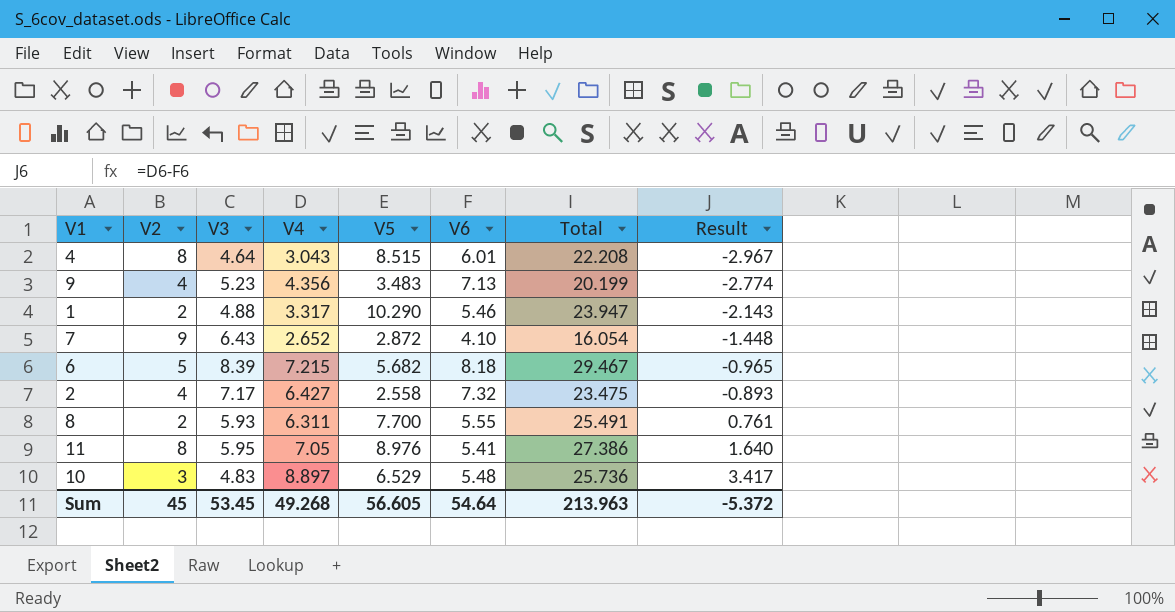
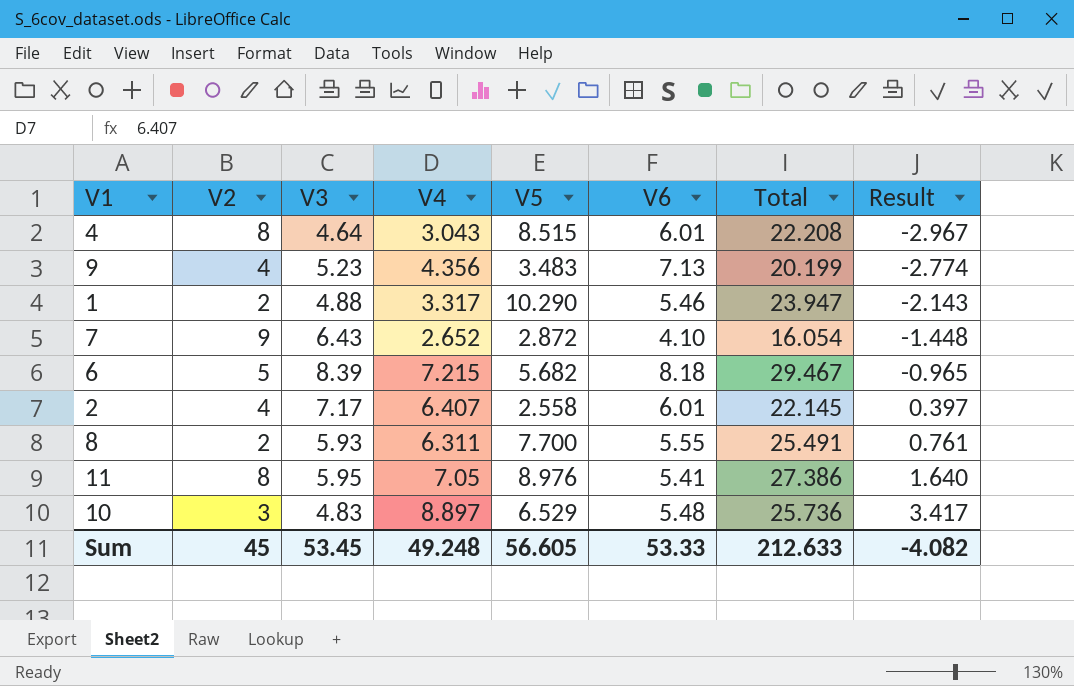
2 | V4: 6.427 -> 6.407
2 | V6: 7.32 -> 6.01
2 | Total: 23.475 -> 22.145
2 | Result: -0.893 -> 0.397
Sum | V4: 49.268 -> 49.248
Sum | V6: 54.64 -> 53.33
Sum | Total: 213.963 -> 212.633
Sum | Result: -5.372 -> -4.082

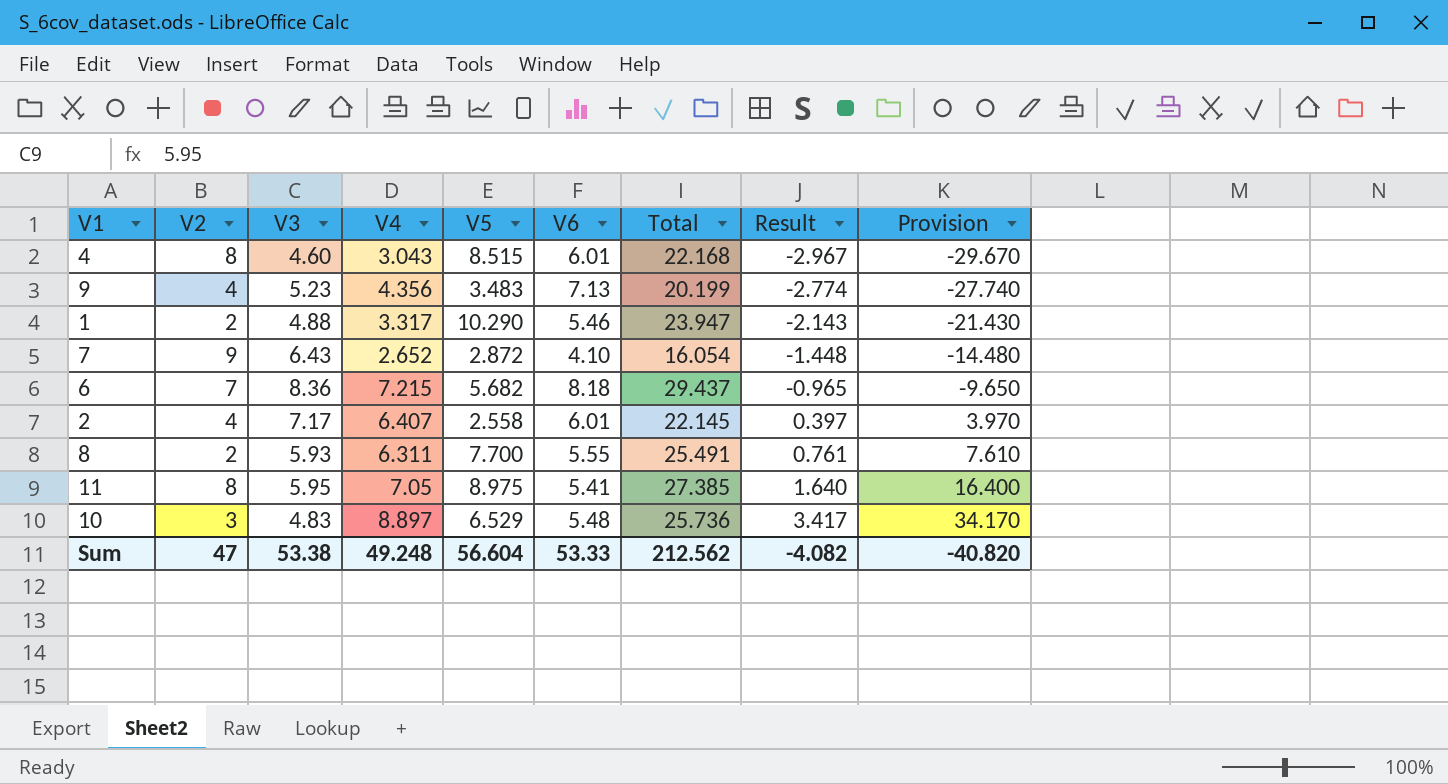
column Provision | formula: none -> [Result] * 10
4 | V3: 4.64 -> 4.60
4 | Total: 22.208 -> 22.168
6 | V2: 5 -> 7
6 | V3: 8.39 -> 8.36
6 | Total: 29.467 -> 29.437
11 | V5: 8.976 -> 8.975
11 | Total: 27.386 -> 27.385
Sum | V2: 45 -> 47
Sum | V3: 53.45 -> 53.38
Sum | V5: 56.605 -> 56.604
Sum | Total: 212.633 -> 212.562

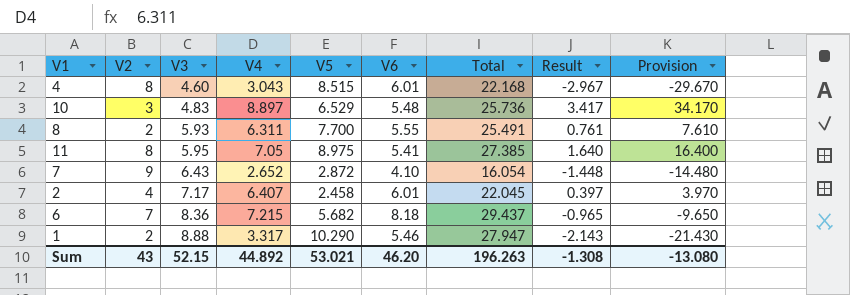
row order: Result ascending -> V3 ascending
row 9: 4 | 5.23 | 4.356 | 3.483 | 7.13 | 20.199 | -2.774 | -27.740 -> none
2 | V5: 2.558 -> 2.458
2 | Total: 22.145 -> 22.045
1 | V3: 4.88 -> 8.88
1 | Total: 23.947 -> 27.947
Sum | V2: 47 -> 43
Sum | V3: 53.38 -> 52.15
Sum | V4: 49.248 -> 44.892
Sum | V5: 56.604 -> 53.021
Sum | V6: 53.33 -> 46.20
Sum | Total: 212.562 -> 196.263
Sum | Result: -4.082 -> -1.308
Sum | Provision: -40.820 -> -13.080

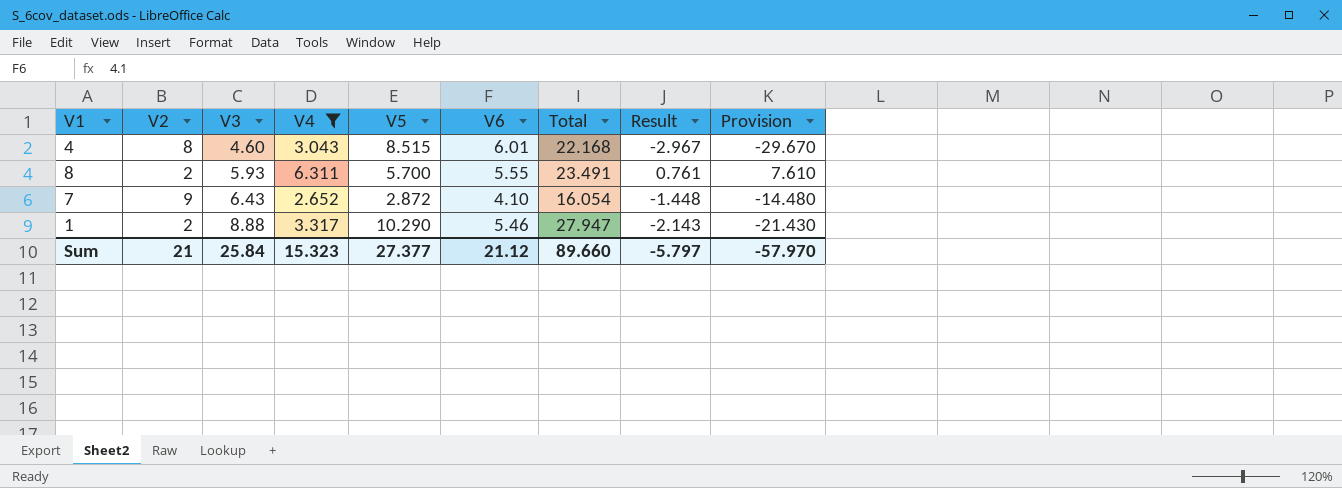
filter: none -> V4 <= 6.311
8 | V5: 7.700 -> 5.700
8 | Total: 25.491 -> 23.491
Sum | V2: 43 -> 21
Sum | V3: 52.15 -> 25.84
Sum | V4: 44.892 -> 15.323
Sum | V5: 53.021 -> 27.377
Sum | V6: 46.20 -> 21.12
Sum | Total: 196.263 -> 89.660
Sum | Result: -1.308 -> -5.797
Sum | Provision: -13.080 -> -57.970

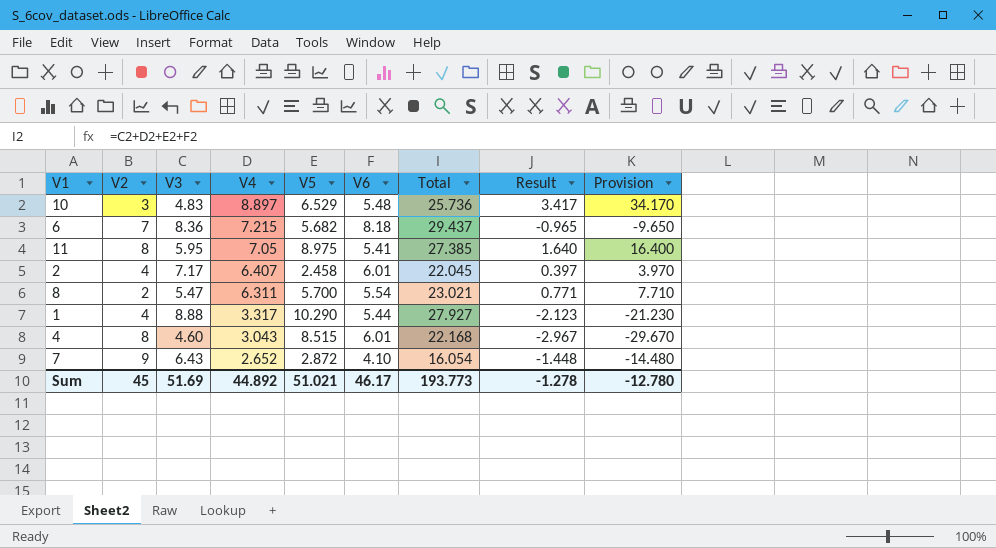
filter: V4 <= 6.311 -> none
row order: V3 ascending -> V4 descending
8 | V3: 5.93 -> 5.47
8 | V6: 5.55 -> 5.54
8 | Total: 23.491 -> 23.021
8 | Result: 0.761 -> 0.771
8 | Provision: 7.610 -> 7.710
1 | V2: 2 -> 4
1 | V6: 5.46 -> 5.44
1 | Total: 27.947 -> 27.927
1 | Result: -2.143 -> -2.123
1 | Provision: -21.430 -> -21.230
Sum | V2: 21 -> 45
Sum | V3: 25.84 -> 51.69
Sum | V4: 15.323 -> 44.892
Sum | V5: 27.377 -> 51.021
Sum | V6: 21.12 -> 46.17
Sum | Total: 89.660 -> 193.773
Sum | Result: -5.797 -> -1.278
Sum | Provision: -57.970 -> -12.780

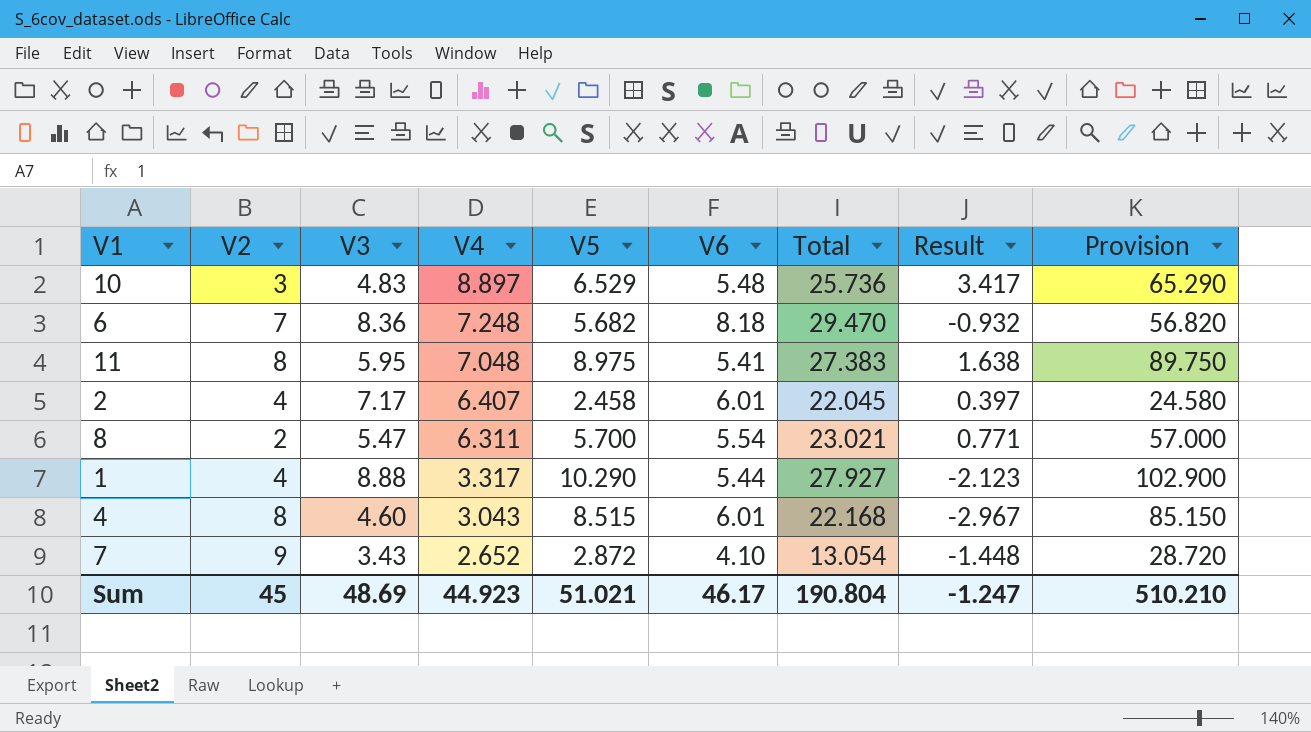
column Provision | formula: [Result] * 10 -> [V5] * 10
6 | V4: 7.215 -> 7.248
6 | Total: 29.437 -> 29.470
6 | Result: -0.965 -> -0.932
11 | V4: 7.05 -> 7.048
11 | Total: 27.385 -> 27.383
11 | Result: 1.640 -> 1.638
7 | V3: 6.43 -> 3.43
7 | Total: 16.054 -> 13.054
Sum | V3: 51.69 -> 48.69
Sum | V4: 44.892 -> 44.923
Sum | Total: 193.773 -> 190.804
Sum | Result: -1.278 -> -1.247
Sum | Provision: -12.780 -> 510.210

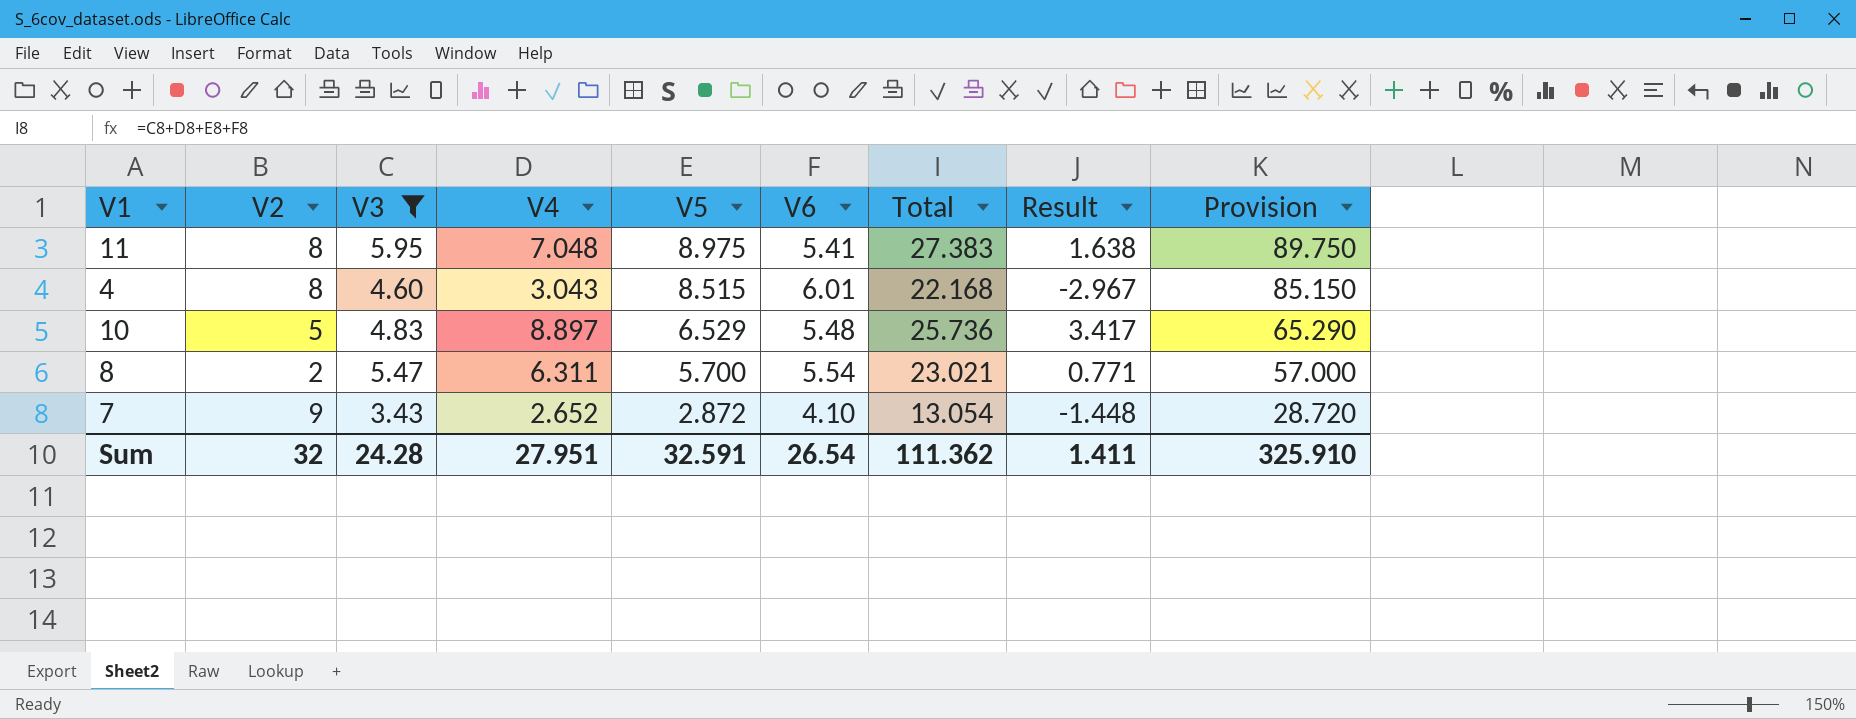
filter: none -> V3 <= 5.95
row order: V4 descending -> V5 descending
10 | V2: 3 -> 5
Sum | V2: 45 -> 32
Sum | V3: 48.69 -> 24.28
Sum | V4: 44.923 -> 27.951
Sum | V5: 51.021 -> 32.591
Sum | V6: 46.17 -> 26.54
Sum | Total: 190.804 -> 111.362
Sum | Result: -1.247 -> 1.411
Sum | Provision: 510.210 -> 325.910

